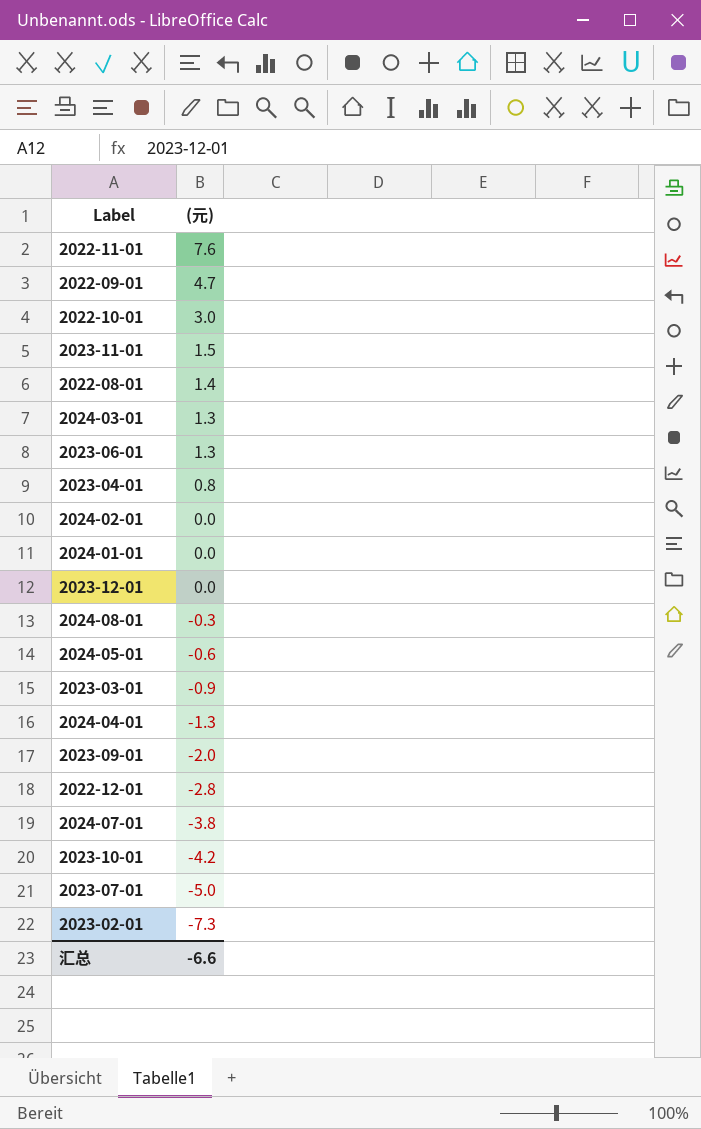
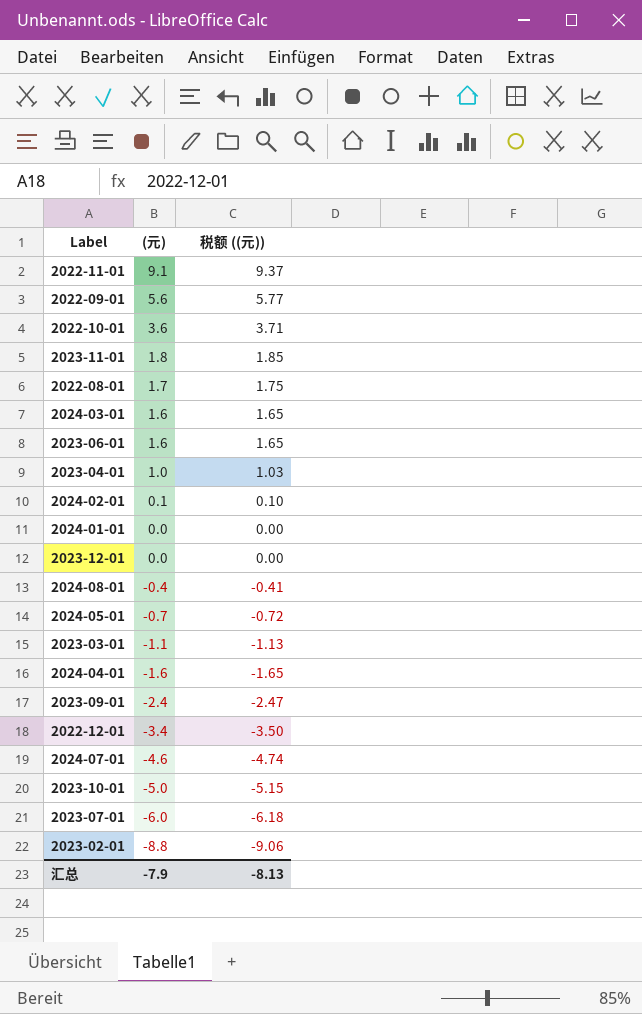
column 税额 ((元)) | formula: none -> [(元)] * 1.03
2022-11-01 | (元): 7.6 -> 9.1
2022-09-01 | (元): 4.7 -> 5.6
2022-10-01 | (元): 3.0 -> 3.6
2023-11-01 | (元): 1.5 -> 1.8
2022-08-01 | (元): 1.4 -> 1.7
2024-03-01 | (元): 1.3 -> 1.6
2023-06-01 | (元): 1.3 -> 1.6
2023-04-01 | (元): 0.8 -> 1.0
2024-02-01 | (元): 0.0 -> 0.1
2024-08-01 | (元): -0.3 -> -0.4
2024-05-01 | (元): -0.6 -> -0.7
2023-03-01 | (元): -0.9 -> -1.1
2024-04-01 | (元): -1.3 -> -1.6
2023-09-01 | (元): -2.0 -> -2.4
2022-12-01 | (元): -2.8 -> -3.4
2024-07-01 | (元): -3.8 -> -4.6
2023-10-01 | (元): -4.2 -> -5.0
2023-07-01 | (元): -5.0 -> -6.0
2023-02-01 | (元): -7.3 -> -8.8
汇总 | (元): -6.6 -> -7.9

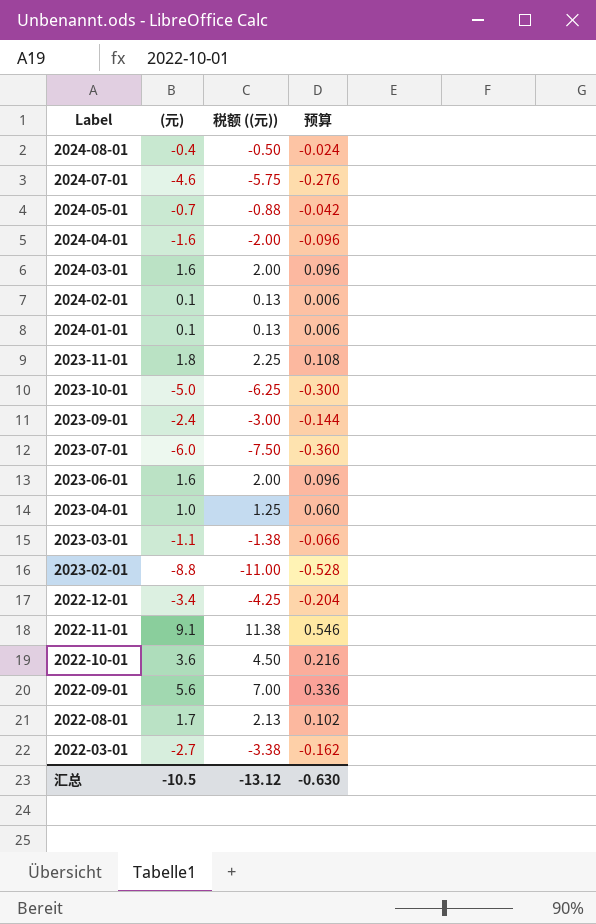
row order: (元) descending -> Label descending
column 税额 ((元)) | formula: [(元)] * 1.03 -> [(元)] * 1.25
column 预算 | formula: none -> [(元)] * 0.06
row 2023-12-01: 0.0 | 0.00 -> none
2024-01-01 | (元): 0.0 -> 0.1
row 2022-03-01: none -> -2.7 | -3.38 | -0.162
汇总 | (元): -7.9 -> -10.5
汇总 | 税额 ((元)): -8.13 -> -13.12

